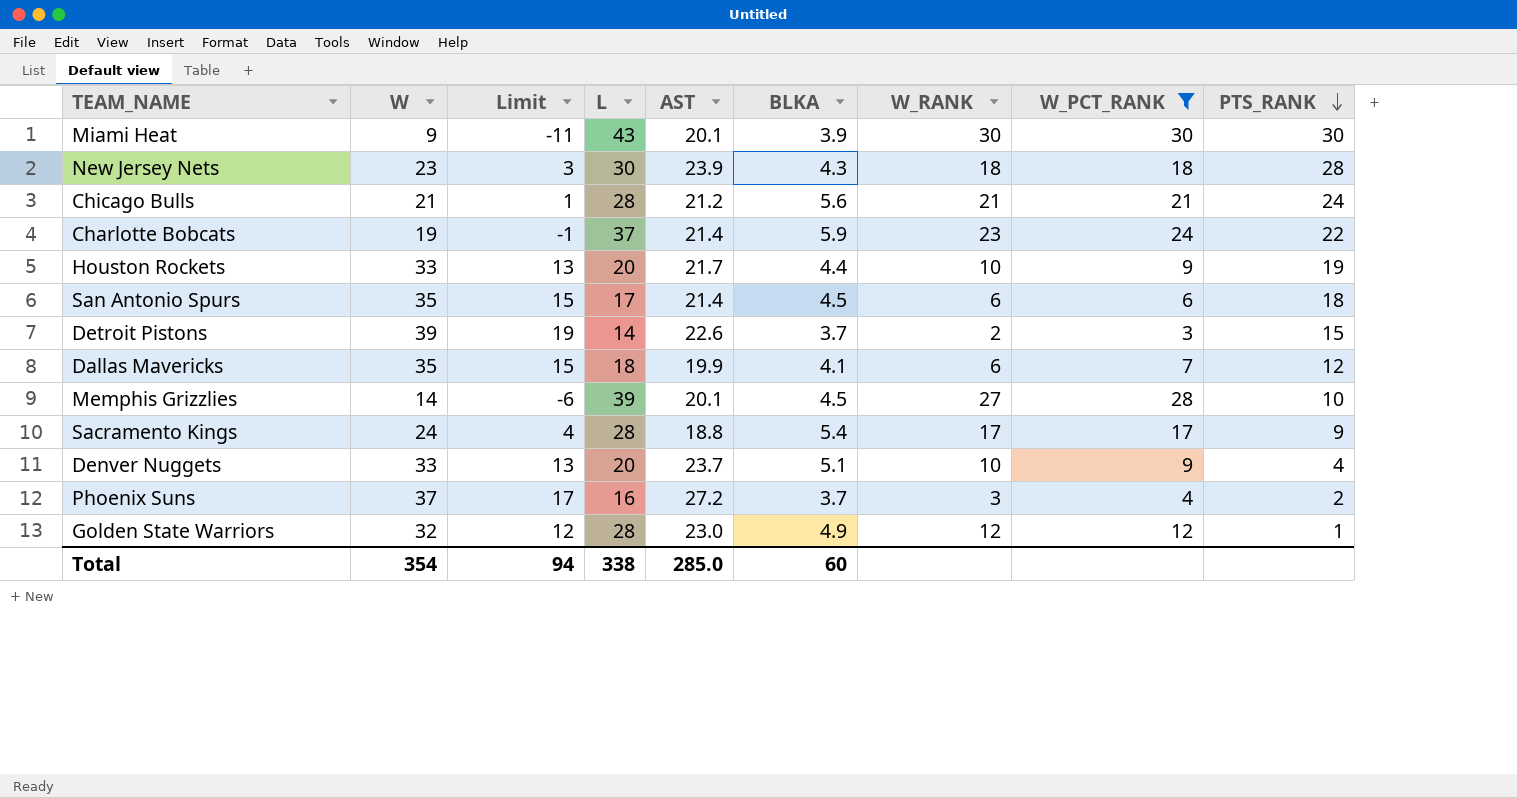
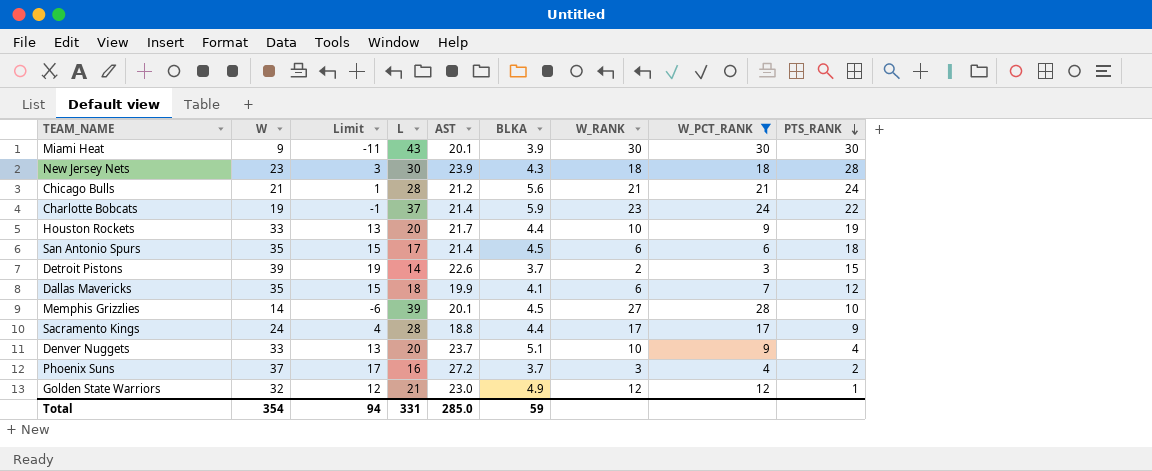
Sacramento Kings | BLKA: 5.4 -> 4.4
Golden State Warriors | L: 28 -> 21
Total | L: 338 -> 331
Total | BLKA: 60 -> 59

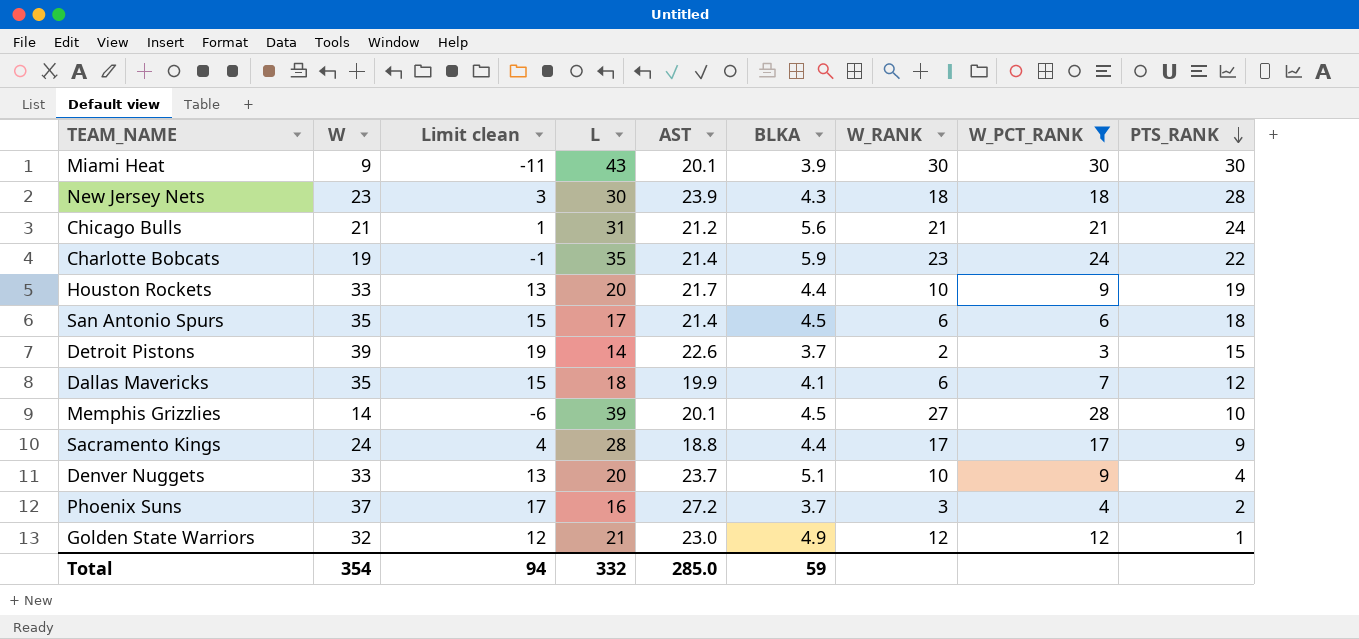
column name: Limit -> Limit clean
Chicago Bulls | L: 28 -> 31
Charlotte Bobcats | L: 37 -> 35
Total | L: 331 -> 332

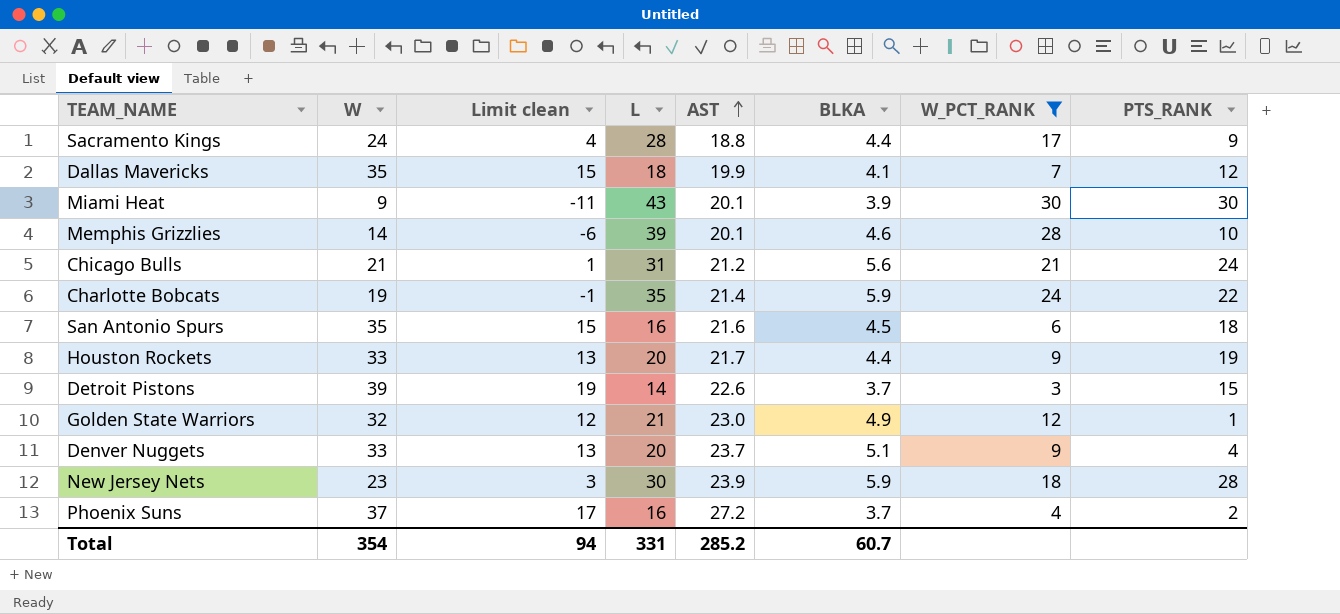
row order: PTS_RANK descending -> AST ascending
column W_RANK | position: 7 -> none
Memphis Grizzlies | BLKA: 4.5 -> 4.6
San Antonio Spurs | L: 17 -> 16
San Antonio Spurs | AST: 21.4 -> 21.6
New Jersey Nets | BLKA: 4.3 -> 5.9
Total | L: 332 -> 331
Total | AST: 285.0 -> 285.2
Total | BLKA: 59 -> 60.7

